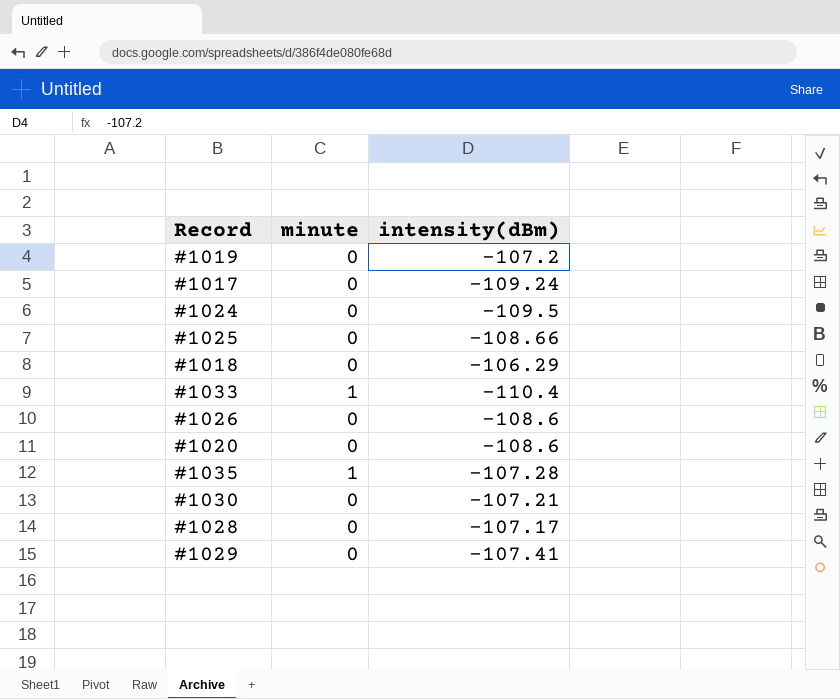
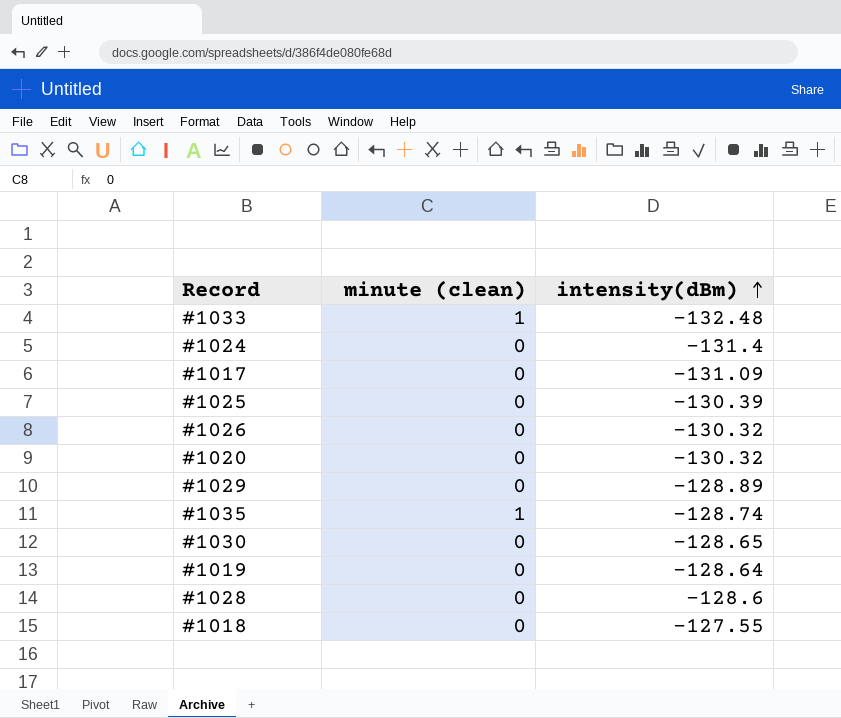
row order: none -> intensity(dBm) ascending
column name: minute -> minute (clean)
#1033 | intensity(dBm): -110.4 -> -132.48
#1024 | intensity(dBm): -109.5 -> -131.4
#1017 | intensity(dBm): -109.24 -> -131.09
#1025 | intensity(dBm): -108.66 -> -130.39
#1026 | intensity(dBm): -108.6 -> -130.32
#1020 | intensity(dBm): -108.6 -> -130.32
#1029 | intensity(dBm): -107.41 -> -128.89
#1035 | intensity(dBm): -107.28 -> -128.74
#1030 | intensity(dBm): -107.21 -> -128.65
#1019 | intensity(dBm): -107.2 -> -128.64
#1028 | intensity(dBm): -107.17 -> -128.6
#1018 | intensity(dBm): -106.29 -> -127.55

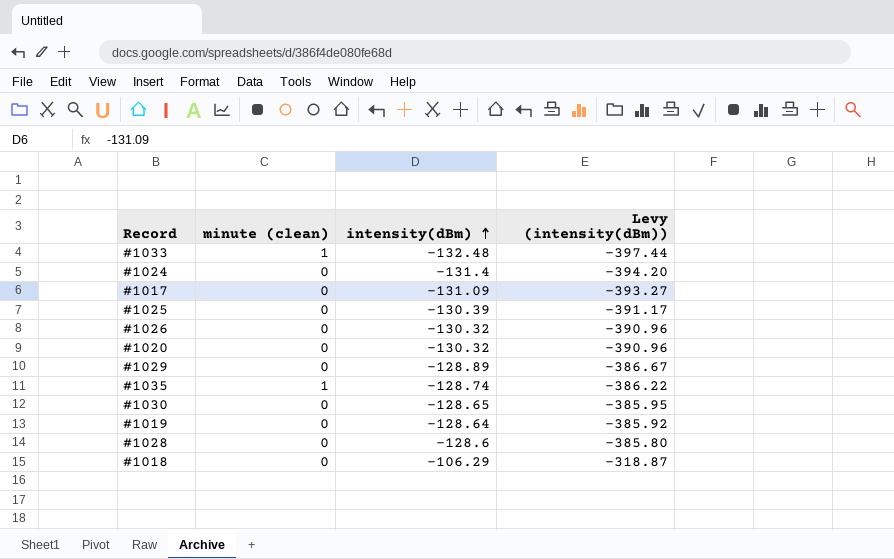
column Levy (intensity(dBm)) | formula: none -> [intensity(dBm)] * 3
#1018 | intensity(dBm): -127.55 -> -106.29

